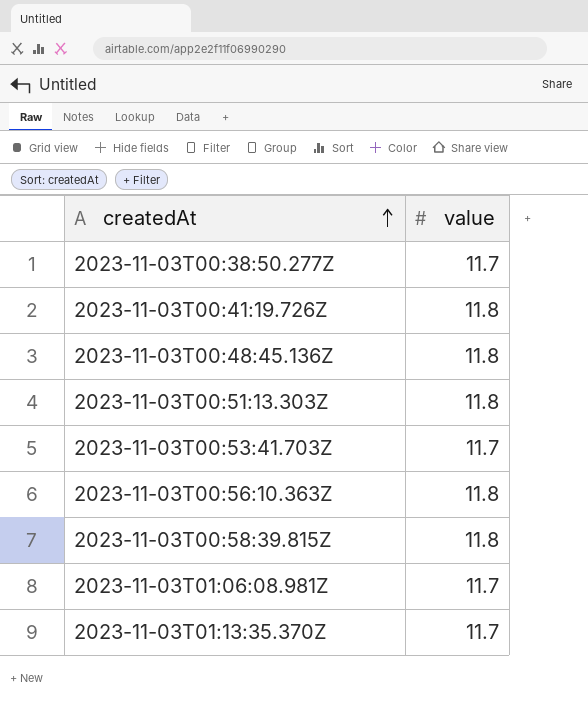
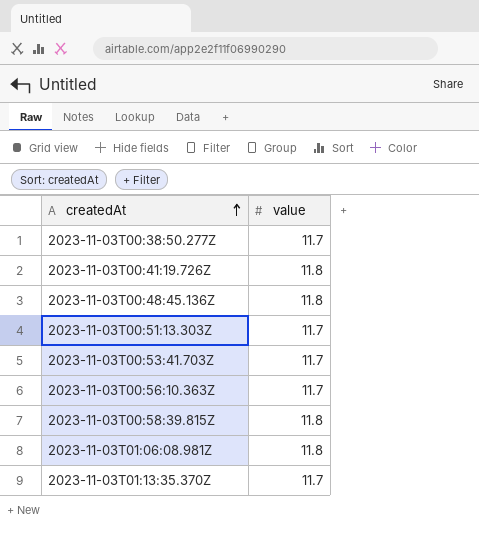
2023-11-03T00:51:13.303Z | value: 11.8 -> 11.7
2023-11-03T00:56:10.363Z | value: 11.8 -> 11.7
2023-11-03T01:06:08.981Z | value: 11.7 -> 11.8

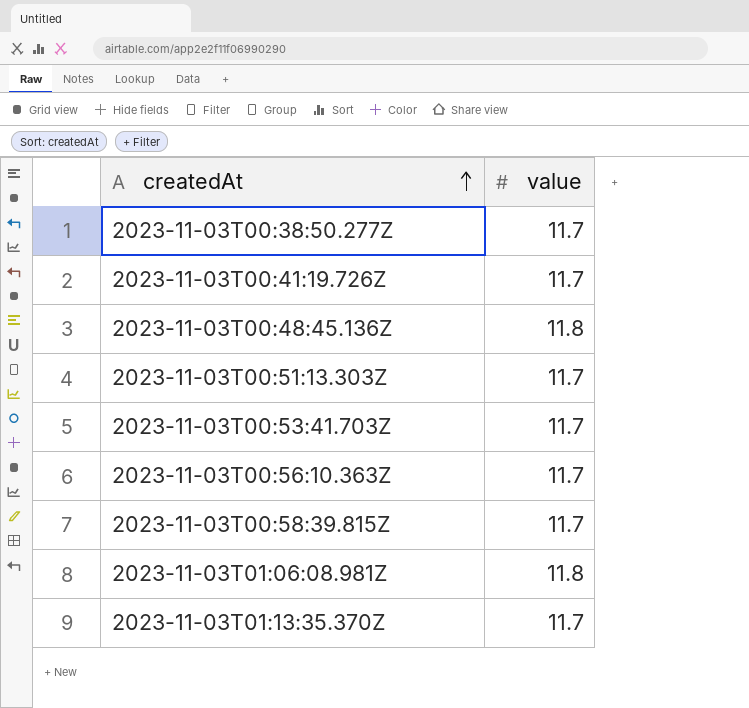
2023-11-03T00:41:19.726Z | value: 11.8 -> 11.7
2023-11-03T00:58:39.815Z | value: 11.8 -> 11.7

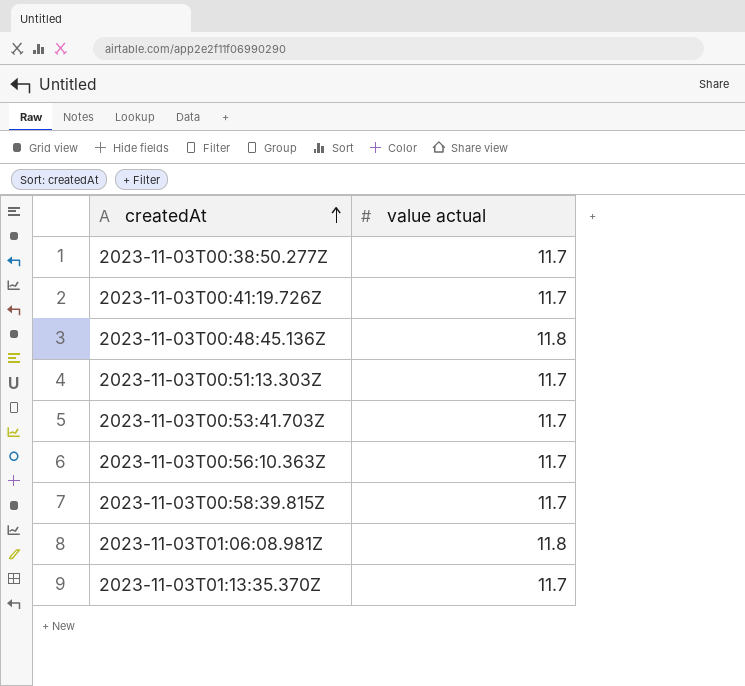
column name: value -> value actual

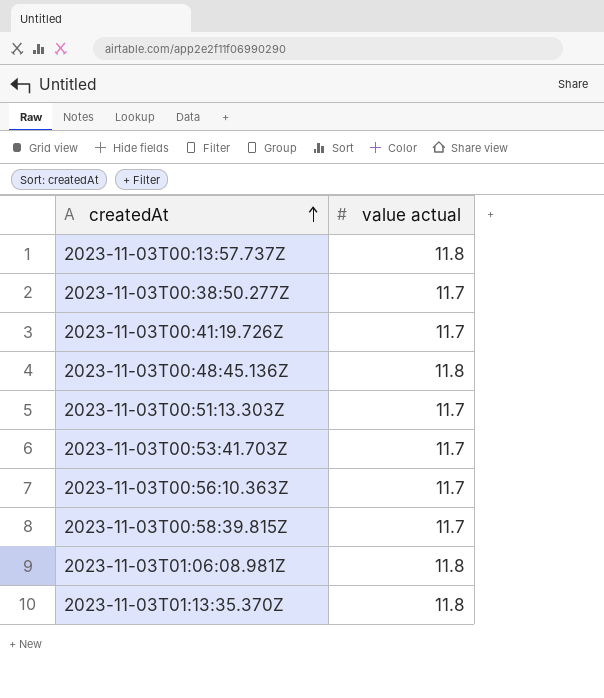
row 2023-11-03T00:13:57.737Z: none -> 11.8
2023-11-03T01:13:35.370Z | value actual: 11.7 -> 11.8

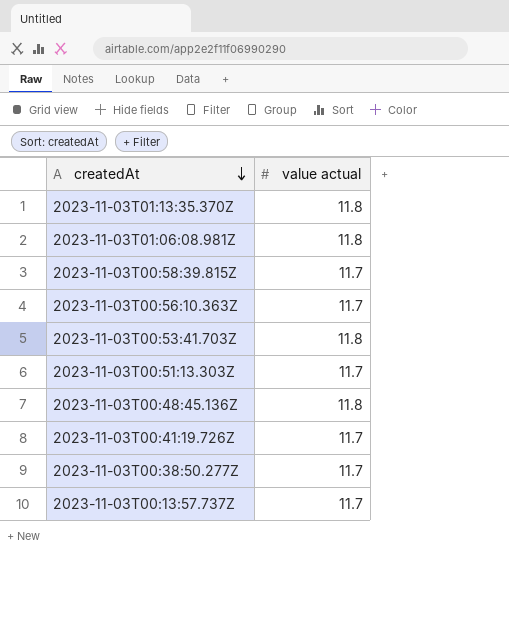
row order: createdAt ascending -> createdAt descending
2023-11-03T00:53:41.703Z | value actual: 11.7 -> 11.8
2023-11-03T00:13:57.737Z | value actual: 11.8 -> 11.7

